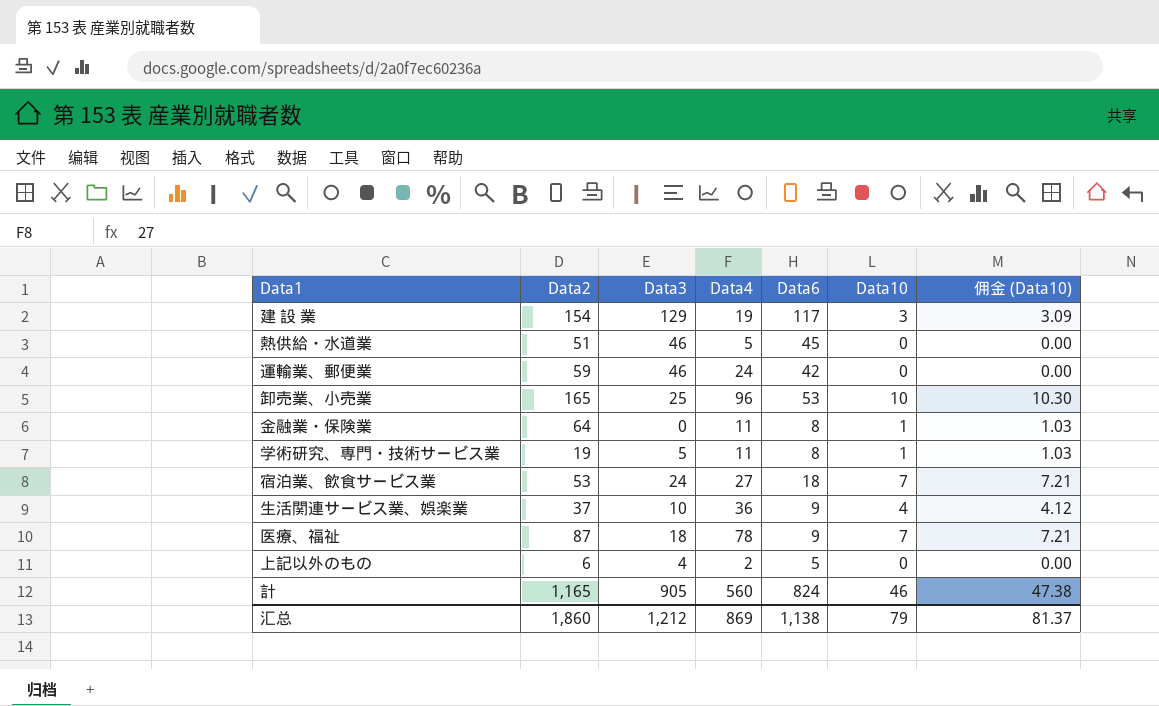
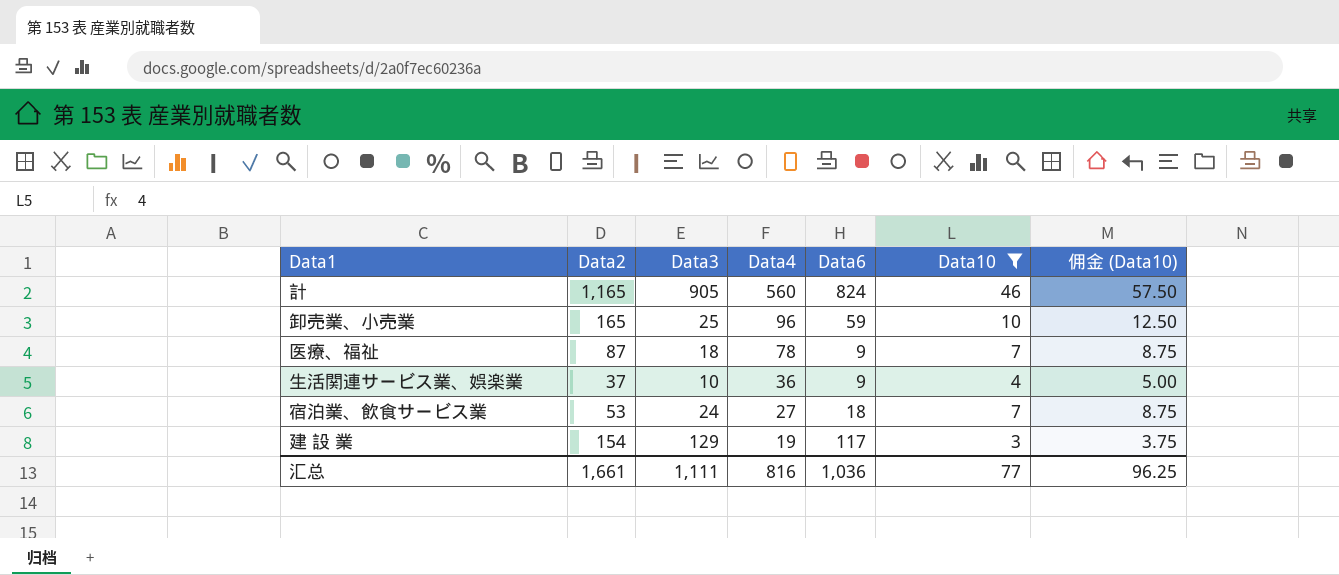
filter: none -> Data10 >= 3
row order: none -> Data4 descending
column 佣金 (Data10) | formula: [Data10] * 1.03 -> [Data10] * 1.25
卸売業、小売業 | Data6: 53 -> 59
汇总 | Data2: 1,860 -> 1,661
汇总 | Data3: 1,212 -> 1,111
汇总 | Data4: 869 -> 816
汇总 | Data6: 1,138 -> 1,036
汇总 | Data10: 79 -> 77
汇总 | 佣金 (Data10): 81.37 -> 96.25

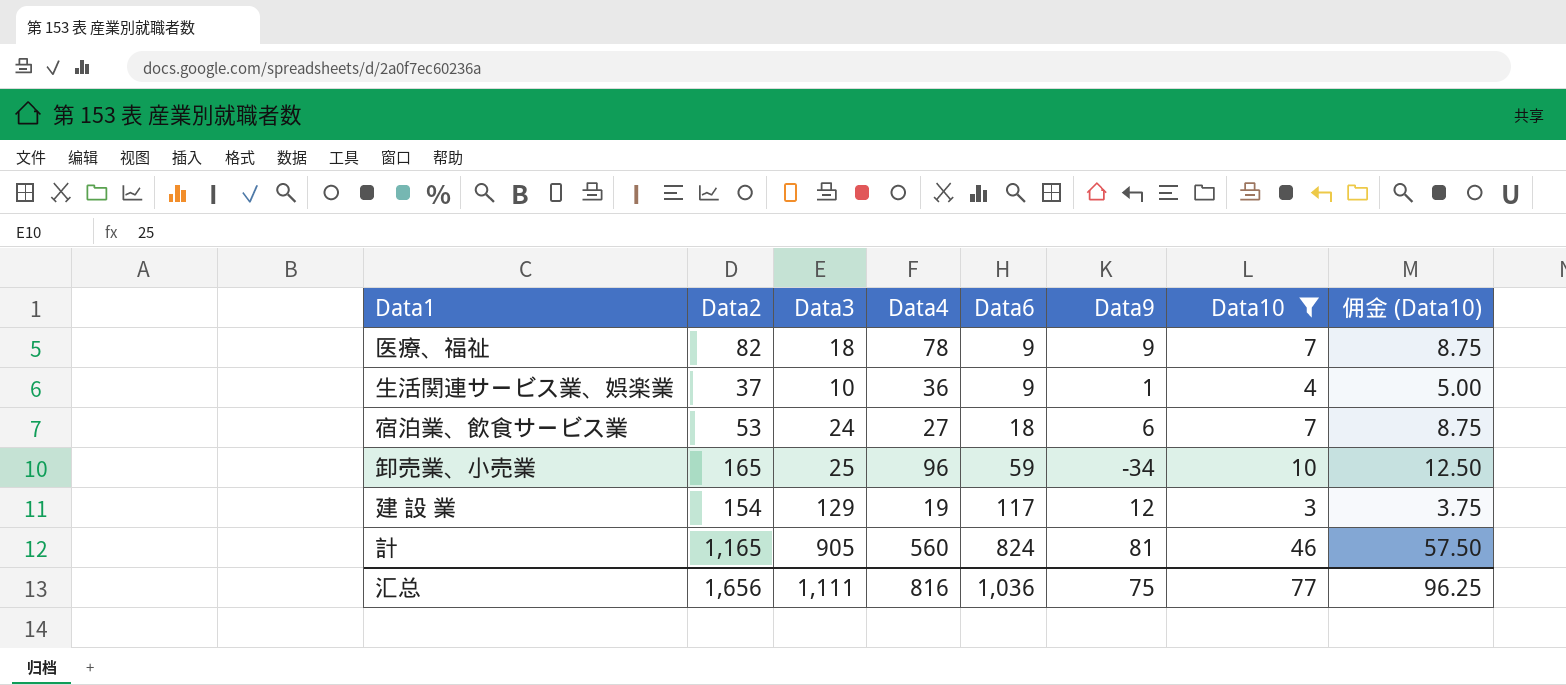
row order: Data4 descending -> Data6 ascending
column Data9 | formula: none -> [Data3] - [Data6]
医療、福祉 | Data2: 87 -> 82
汇总 | Data2: 1,661 -> 1,656

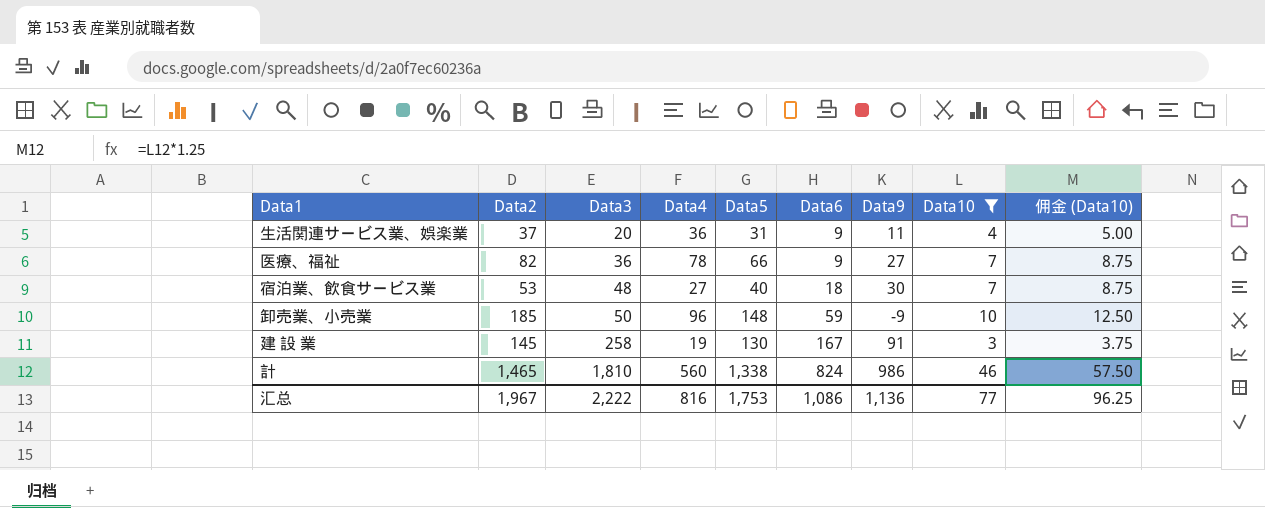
row order: Data6 ascending -> Data3 ascending
column Data5 | position: none -> 5
生活関連サービス業、娯楽業 | Data3: 10 -> 20
生活関連サービス業、娯楽業 | Data9: 1 -> 11
医療、福祉 | Data3: 18 -> 36
医療、福祉 | Data9: 9 -> 27
宿泊業、飲食サービス業 | Data3: 24 -> 48
宿泊業、飲食サービス業 | Data9: 6 -> 30
卸売業、小売業 | Data2: 165 -> 185
卸売業、小売業 | Data3: 25 -> 50
卸売業、小売業 | Data9: -34 -> -9
建 設 業 | Data2: 154 -> 145
建 設 業 | Data3: 129 -> 258
建 設 業 | Data6: 117 -> 167
建 設 業 | Data9: 12 -> 91
計 | Data2: 1,165 -> 1,465
計 | Data3: 905 -> 1,810
計 | Data9: 81 -> 986
汇总 | Data2: 1,656 -> 1,967
汇总 | Data3: 1,111 -> 2,222
汇总 | Data6: 1,036 -> 1,086
汇总 | Data9: 75 -> 1,136

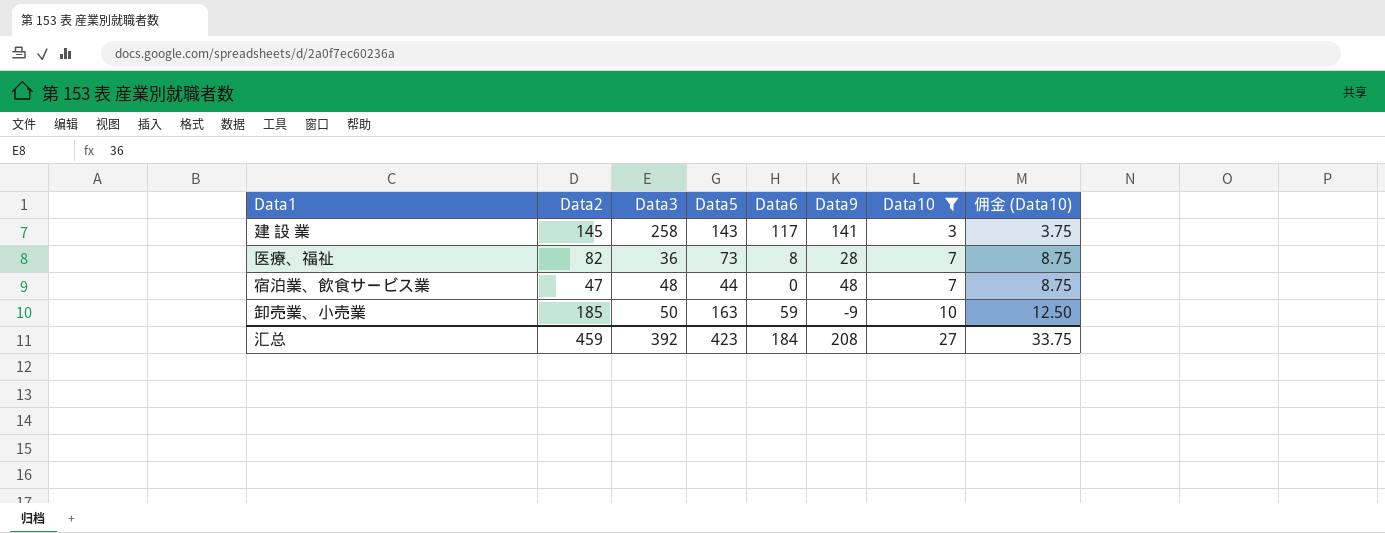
row order: Data3 ascending -> Data10 ascending
column Data4 | position: 4 -> none
row 生活関連サービス業、娯楽業: 37 | 20 | 36 | 31 | 9 | 11 | 4 | 5.00 -> none
row 計: 1,465 | 1,810 | 560 | 1,338 | 824 | 986 | 46 | 57.50 -> none
建 設 業 | Data5: 130 -> 143
建 設 業 | Data6: 167 -> 117
建 設 業 | Data9: 91 -> 141
医療、福祉 | Data5: 66 -> 73
医療、福祉 | Data6: 9 -> 8
医療、福祉 | Data9: 27 -> 28
宿泊業、飲食サービス業 | Data2: 53 -> 47
宿泊業、飲食サービス業 | Data5: 40 -> 44
宿泊業、飲食サービス業 | Data6: 18 -> 0
宿泊業、飲食サービス業 | Data9: 30 -> 48
卸売業、小売業 | Data5: 148 -> 163
汇总 | Data2: 1,967 -> 459
汇总 | Data3: 2,222 -> 392
汇总 | Data5: 1,753 -> 423
汇总 | Data6: 1,086 -> 184
汇总 | Data9: 1,136 -> 208
汇总 | Data10: 77 -> 27
汇总 | 佣金 (Data10): 96.25 -> 33.75

